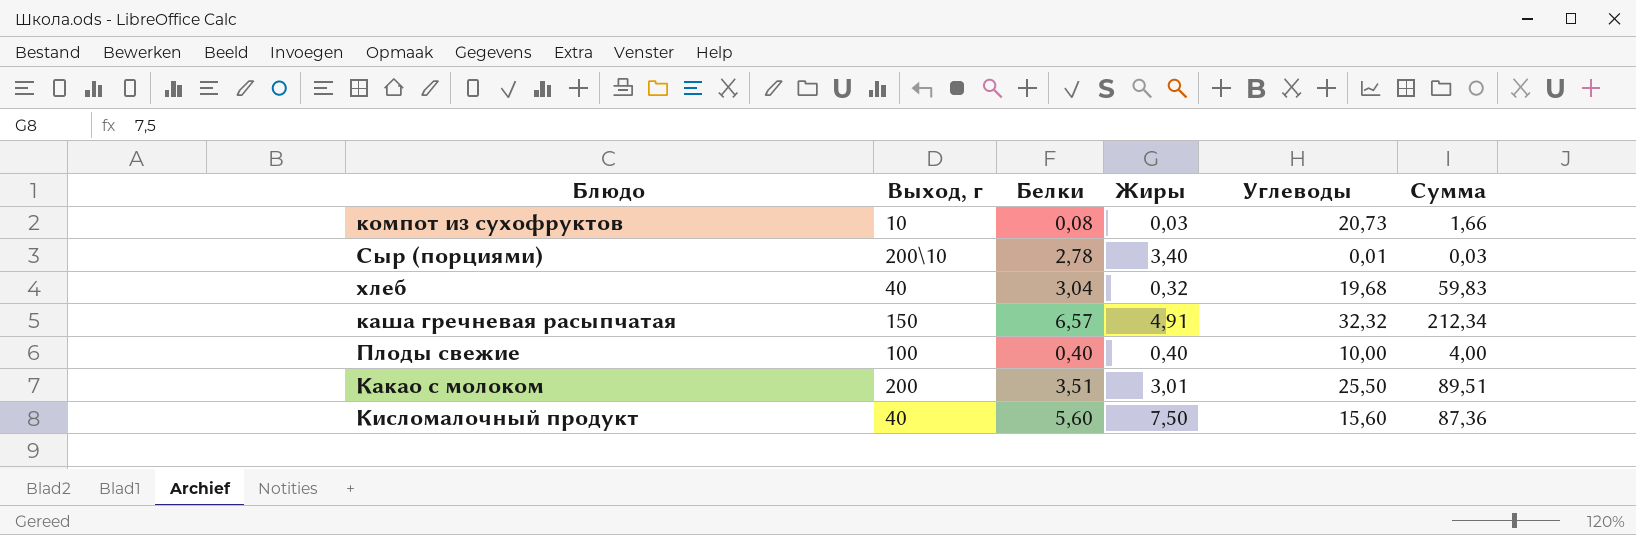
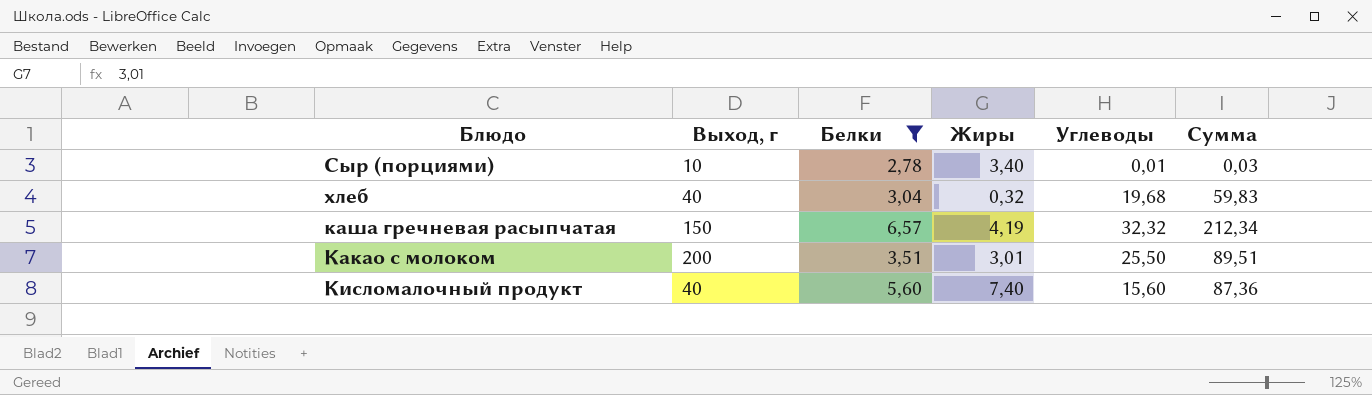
filter: none -> Белки >= 2,78
Сыр (порциями) | Выход, г: 200\10 -> 10
каша гречневая расыпчатая | Жиры: 4,91 -> 4,19
Кисломалочный продукт | Жиры: 7,50 -> 7,40

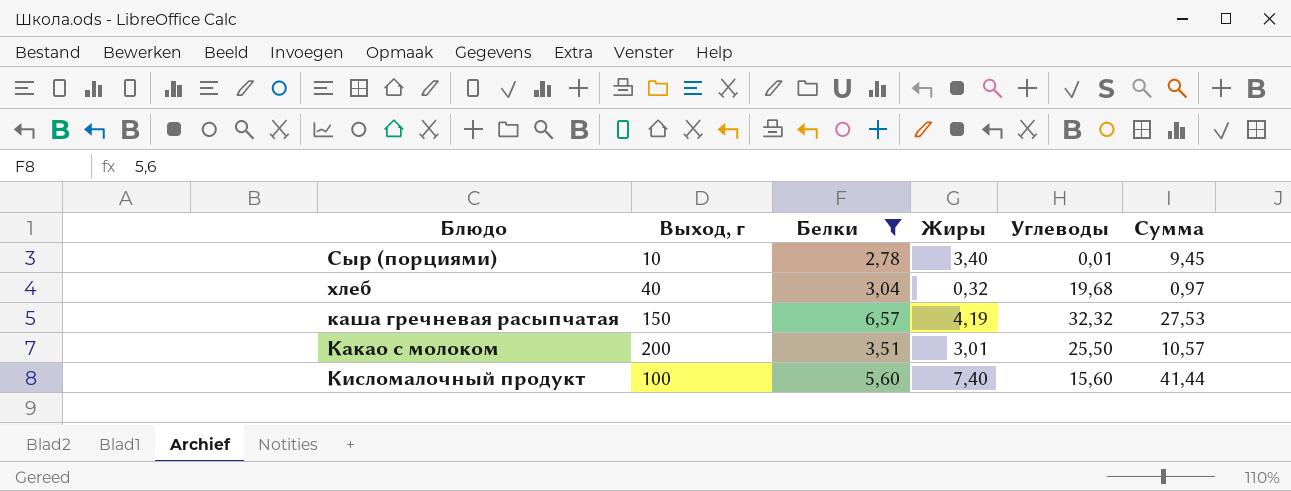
column Сумма | formula: [Белки] * [Углеводы] -> [Белки] * [Жиры]
Кисломалочный продукт | Выход, г: 40 -> 100

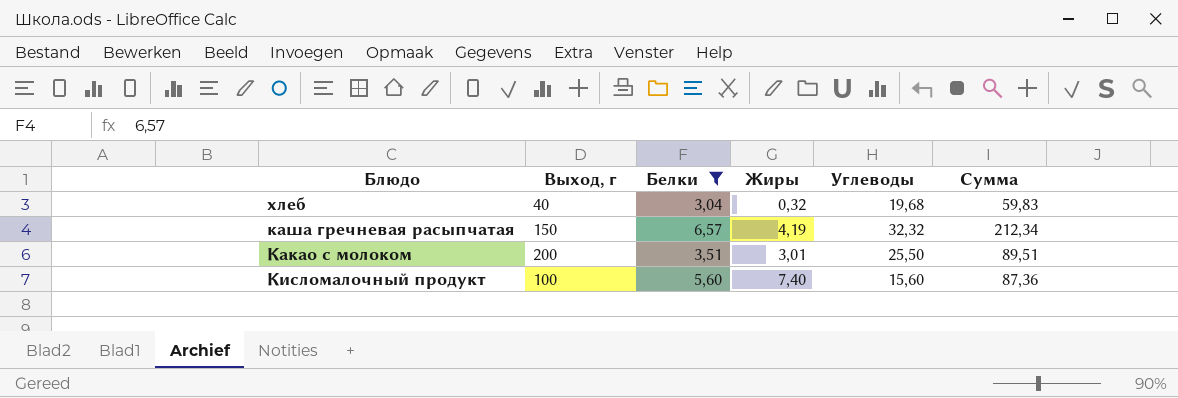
column Сумма | formula: [Белки] * [Жиры] -> [Белки] * [Углеводы]
row Сыр (порциями): 10 | 2,78 | 3,40 | 0,01 | 9,45 -> none

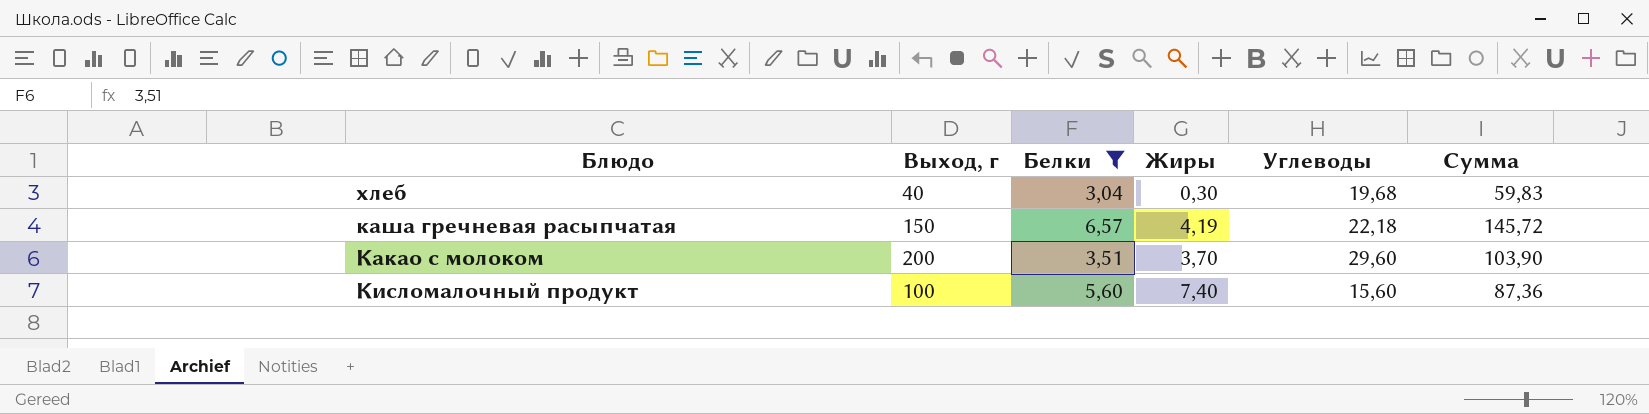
хлеб | Жиры: 0,32 -> 0,30
каша гречневая расыпчатая | Углеводы: 32,32 -> 22,18
каша гречневая расыпчатая | Сумма: 212,34 -> 145,72
Какао с молоком | Жиры: 3,01 -> 3,70
Какао с молоком | Углеводы: 25,50 -> 29,60
Какао с молоком | Сумма: 89,51 -> 103,90

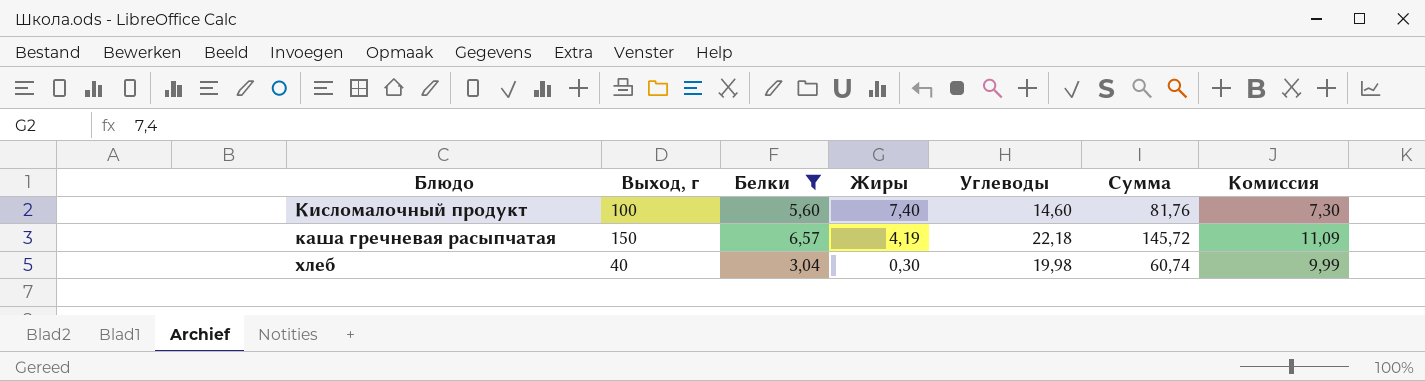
row order: none -> Жиры descending
column Комиссия | formula: none -> [Углеводы] * 0,5
row Какао с молоком: 200 | 3,51 | 3,70 | 29,60 | 103,90 -> none
Кисломалочный продукт | Углеводы: 15,60 -> 14,60
Кисломалочный продукт | Сумма: 87,36 -> 81,76
хлеб | Углеводы: 19,68 -> 19,98
хлеб | Сумма: 59,83 -> 60,74

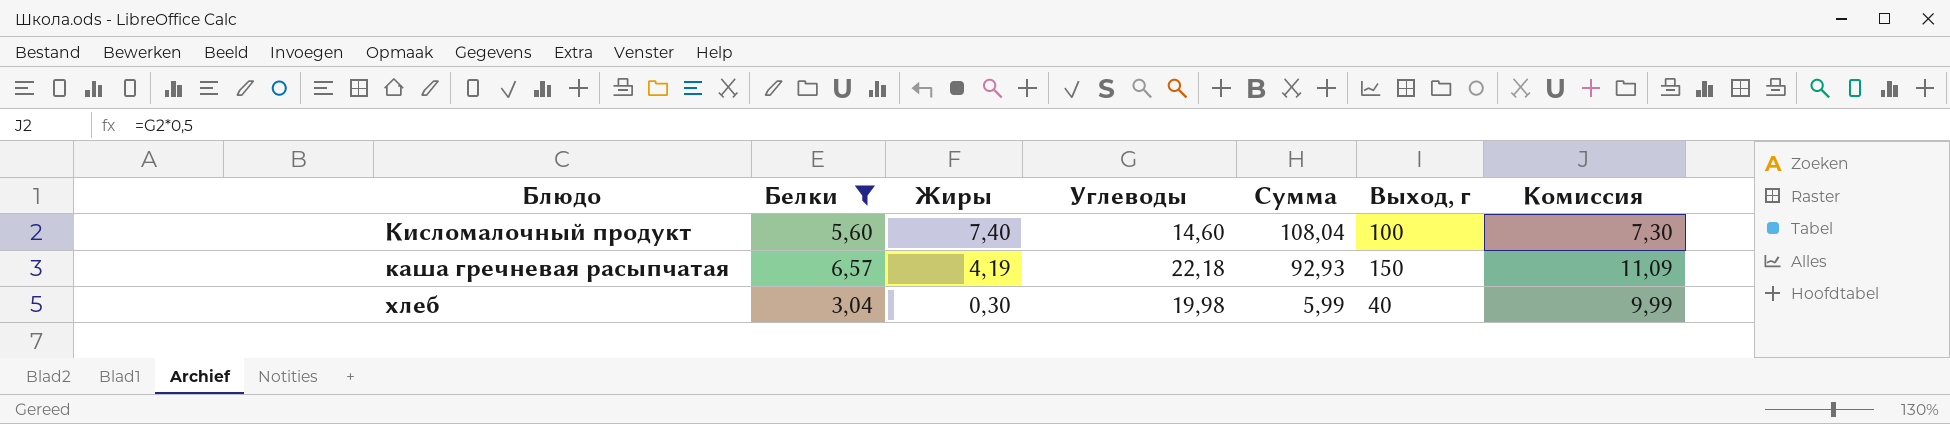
column Сумма | formula: [Белки] * [Углеводы] -> [Жиры] * [Углеводы]
column Выход, г | position: 2 -> 6

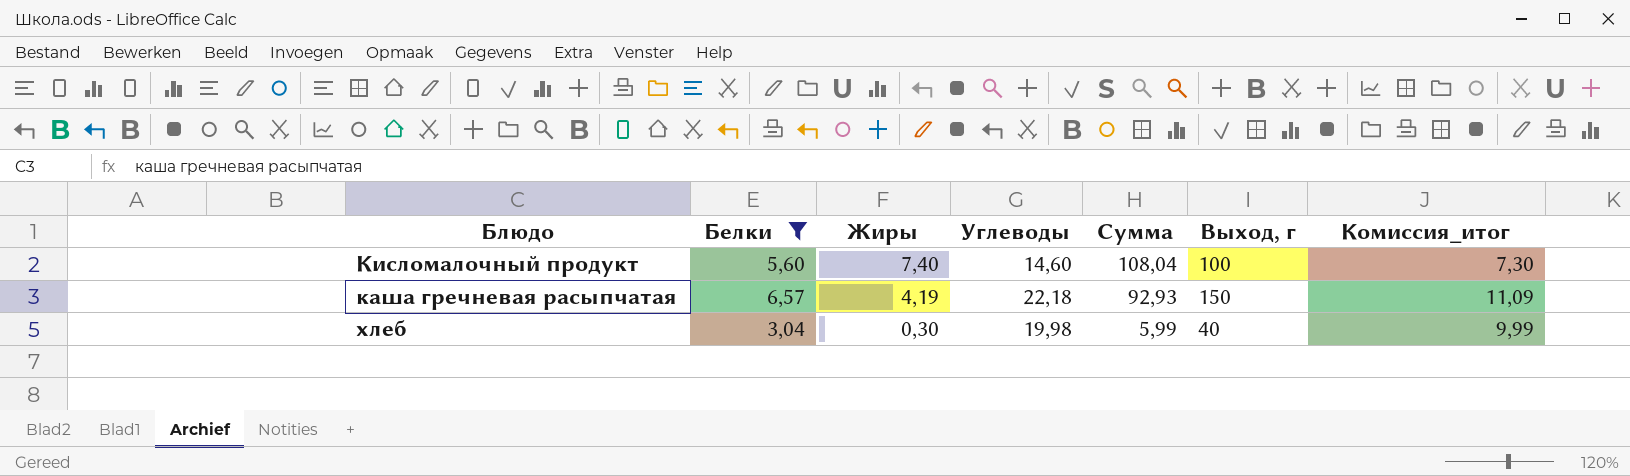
column name: Комиссия -> Комиссия_итог

